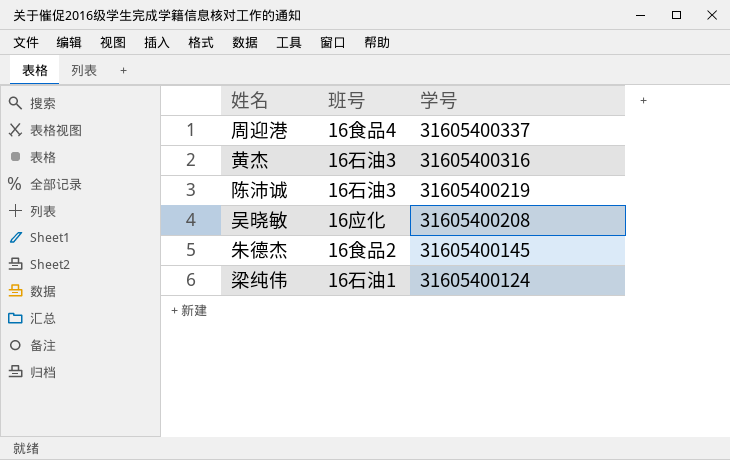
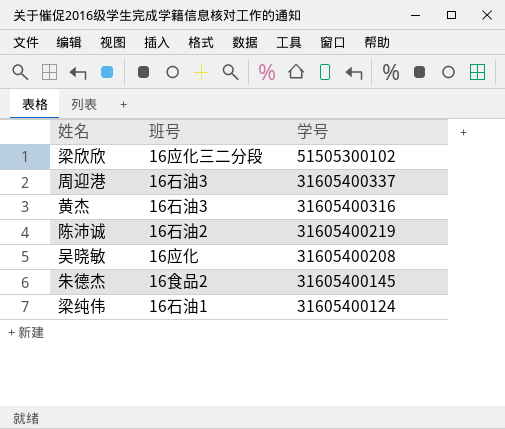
row 梁欣欣: none -> 16应化三二分段 | 51505300102
周迎港 | 班号: 16食品4 -> 16石油3
陈沛诚 | 班号: 16石油3 -> 16石油2

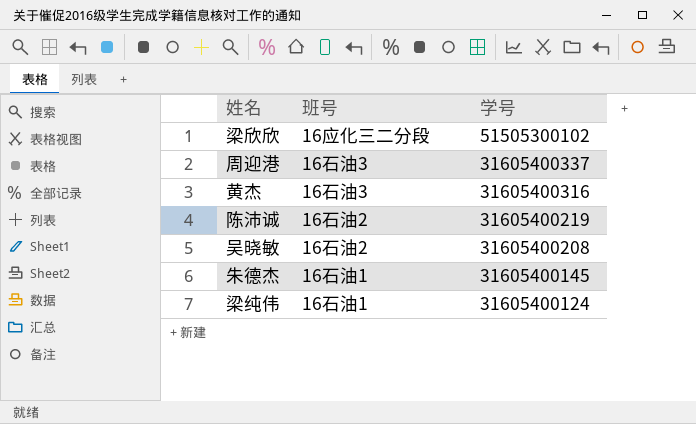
吴晓敏 | 班号: 16应化 -> 16石油2
朱德杰 | 班号: 16食品2 -> 16石油1

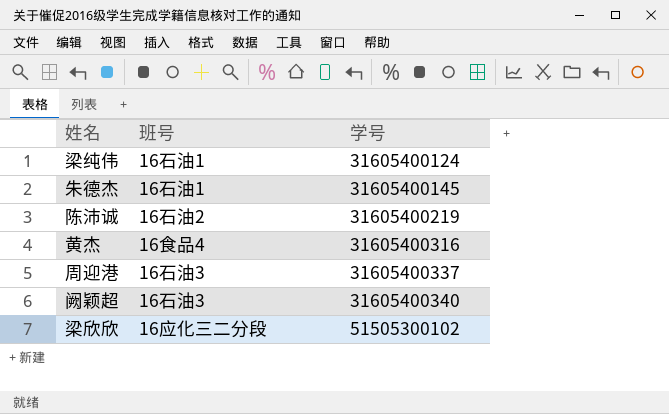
row order: 学号 descending -> 学号 ascending
row 吴晓敏: 16石油2 | 31605400208 -> none
黄杰 | 班号: 16石油3 -> 16食品4
row 阙颖超: none -> 16石油3 | 31605400340

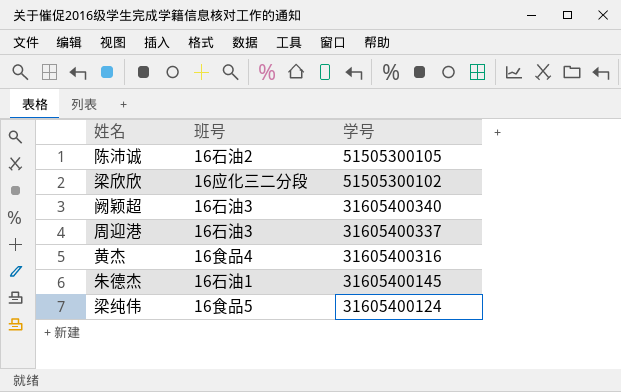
row order: 学号 ascending -> 学号 descending
陈沛诚 | 学号: 31605400219 -> 51505300105
梁纯伟 | 班号: 16石油1 -> 16食品5

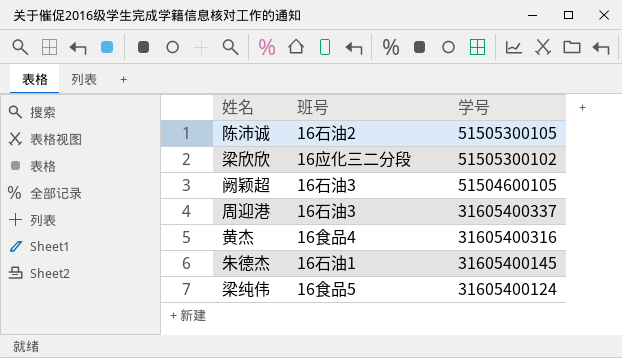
阙颖超 | 学号: 31605400340 -> 51504600105

